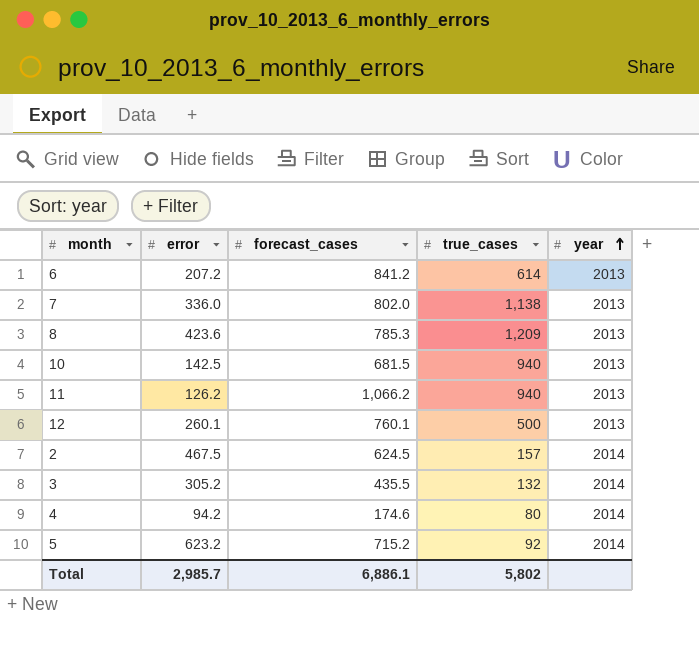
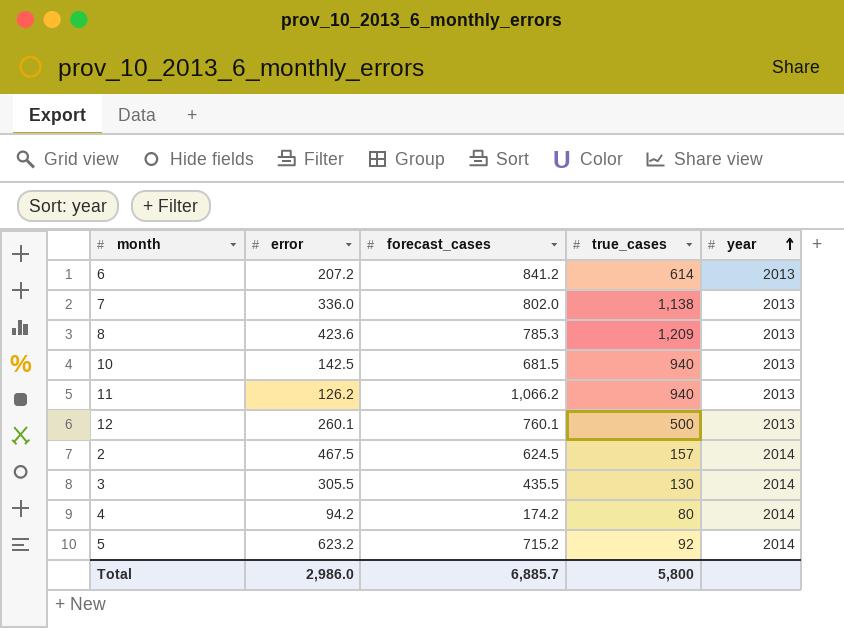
3 | error: 305.2 -> 305.5
3 | true_cases: 132 -> 130
4 | forecast_cases: 174.6 -> 174.2
Total | error: 2,985.7 -> 2,986.0
Total | forecast_cases: 6,886.1 -> 6,885.7
Total | true_cases: 5,802 -> 5,800

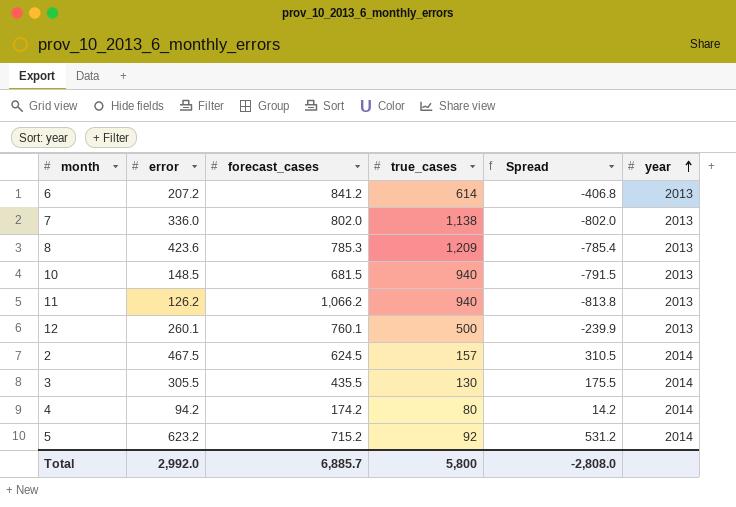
column Spread | formula: none -> [error] - [true_cases]
10 | error: 142.5 -> 148.5
Total | error: 2,986.0 -> 2,992.0

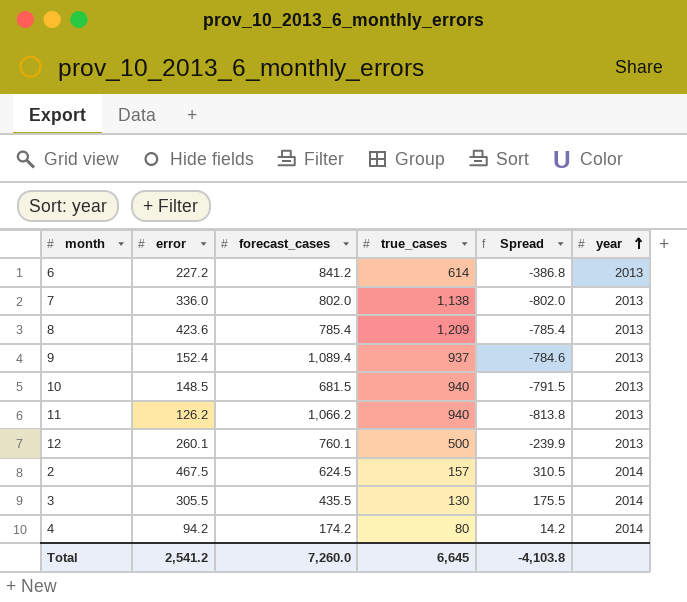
row 5: 623.2 | 715.2 | 92 | 531.2 | 2014 -> none
6 | error: 207.2 -> 227.2
6 | Spread: -406.8 -> -386.8
8 | forecast_cases: 785.3 -> 785.4
row 9: none -> 152.4 | 1,089.4 | 937 | -784.6 | 2013
Total | error: 2,992.0 -> 2,541.2
Total | forecast_cases: 6,885.7 -> 7,260.0
Total | true_cases: 5,800 -> 6,645
Total | Spread: -2,808.0 -> -4,103.8

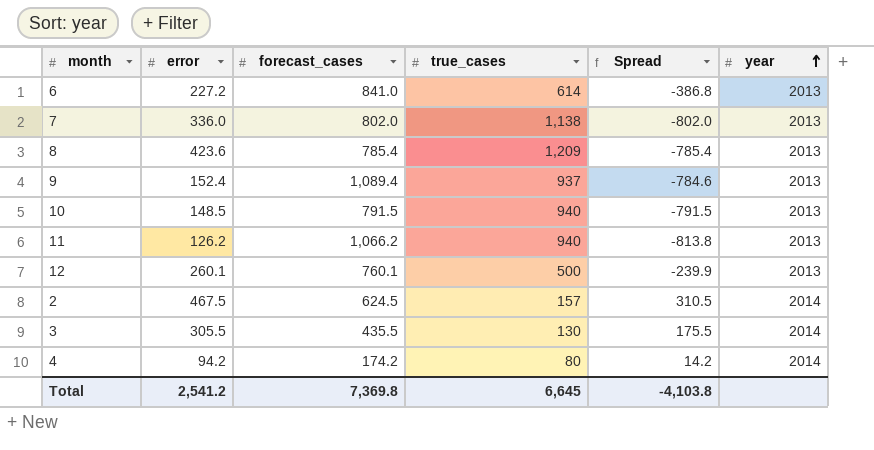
6 | forecast_cases: 841.2 -> 841.0
10 | forecast_cases: 681.5 -> 791.5
Total | forecast_cases: 7,260.0 -> 7,369.8

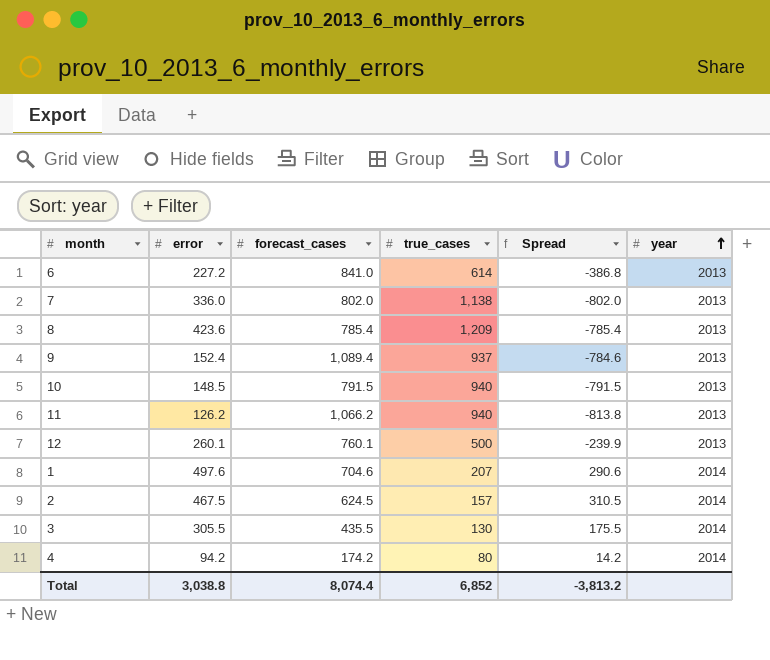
row 1: none -> 497.6 | 704.6 | 207 | 290.6 | 2014
Total | error: 2,541.2 -> 3,038.8
Total | forecast_cases: 7,369.8 -> 8,074.4
Total | true_cases: 6,645 -> 6,852
Total | Spread: -4,103.8 -> -3,813.2

